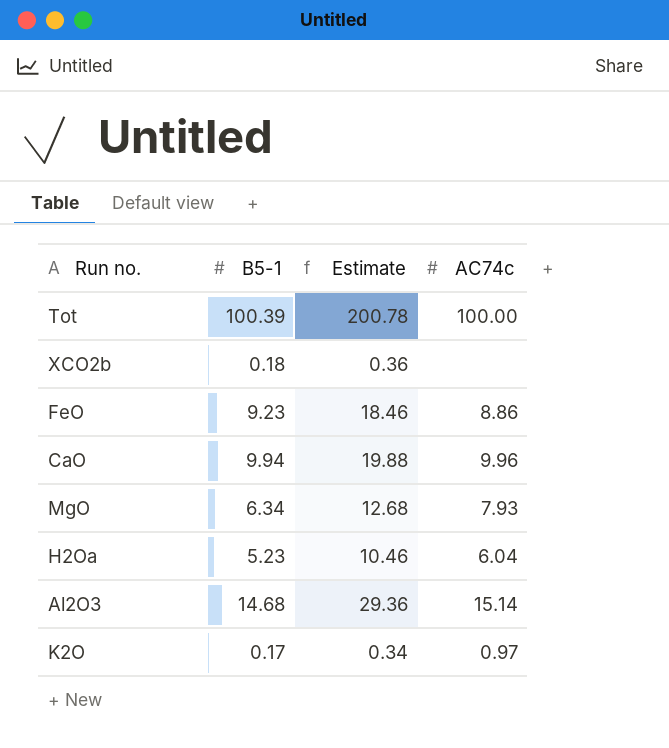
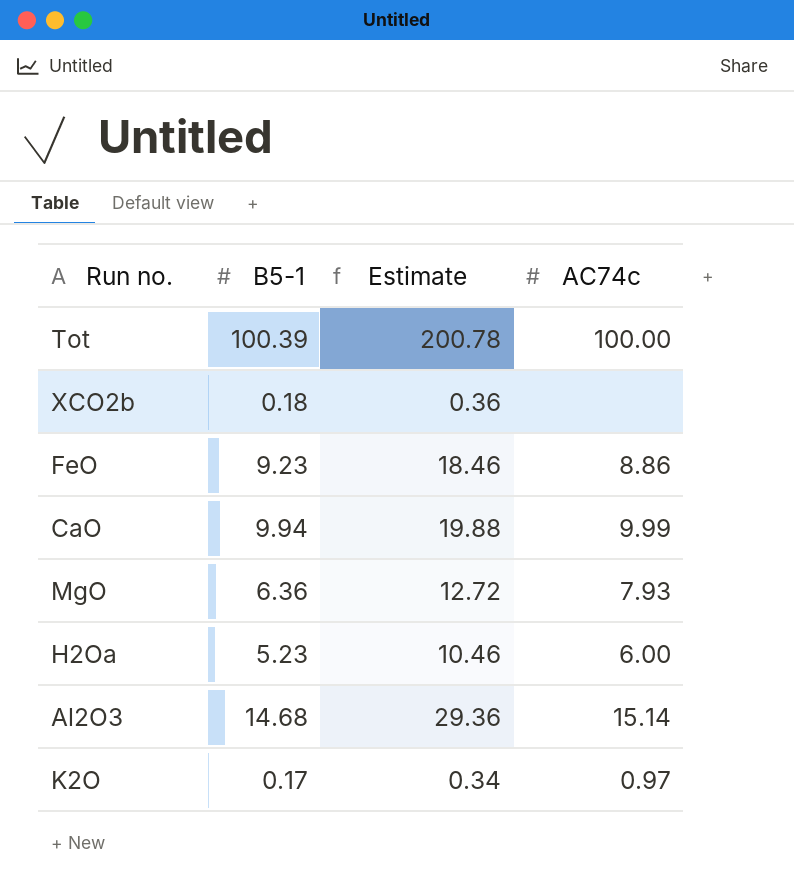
CaO | AC74c: 9.96 -> 9.99
MgO | B5-1: 6.34 -> 6.36
MgO | Estimate: 12.68 -> 12.72
H2Oa | AC74c: 6.04 -> 6.00

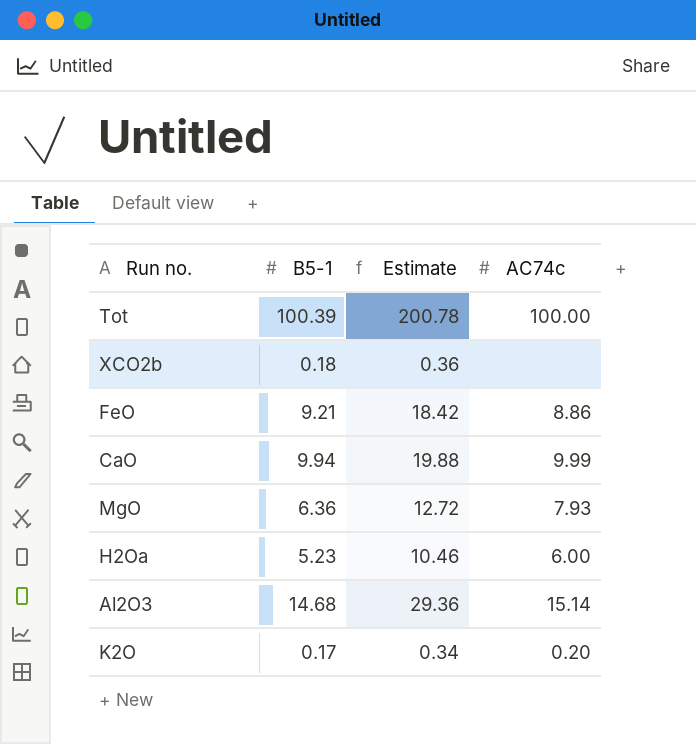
FeO | B5-1: 9.23 -> 9.21
FeO | Estimate: 18.46 -> 18.42
K2O | AC74c: 0.97 -> 0.20

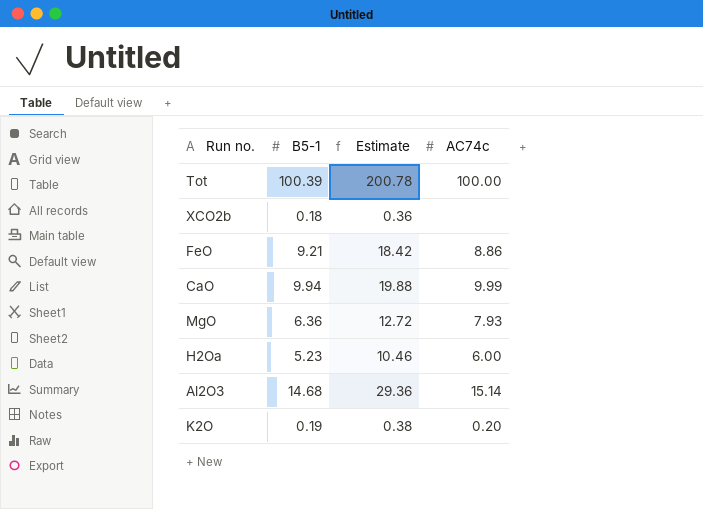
K2O | B5-1: 0.17 -> 0.19
K2O | Estimate: 0.34 -> 0.38

